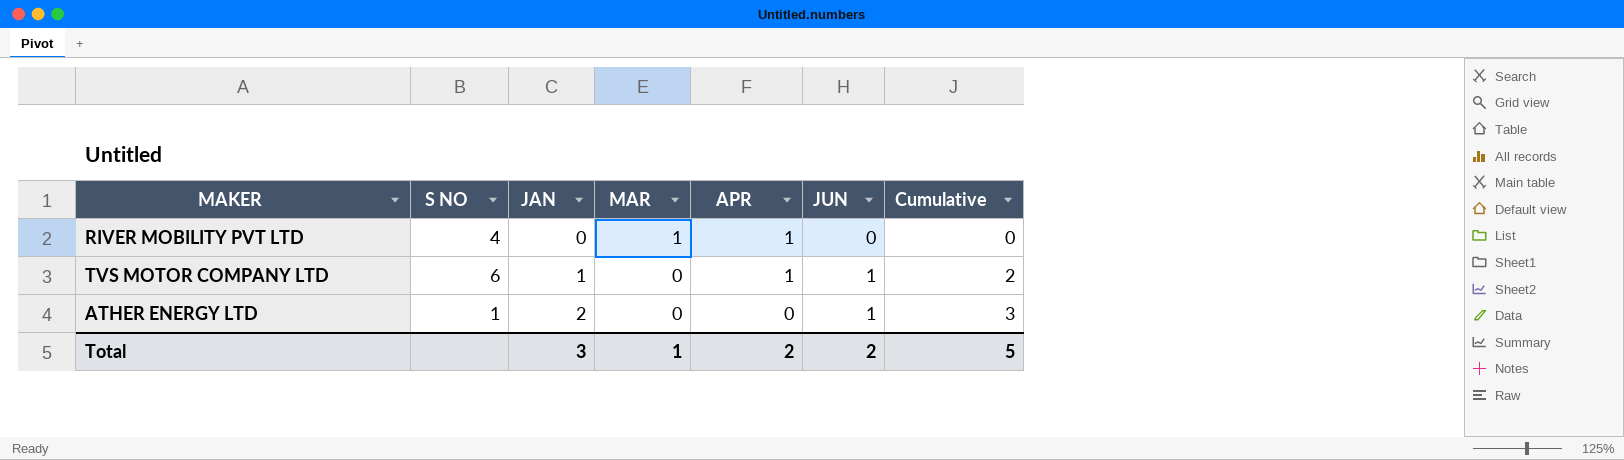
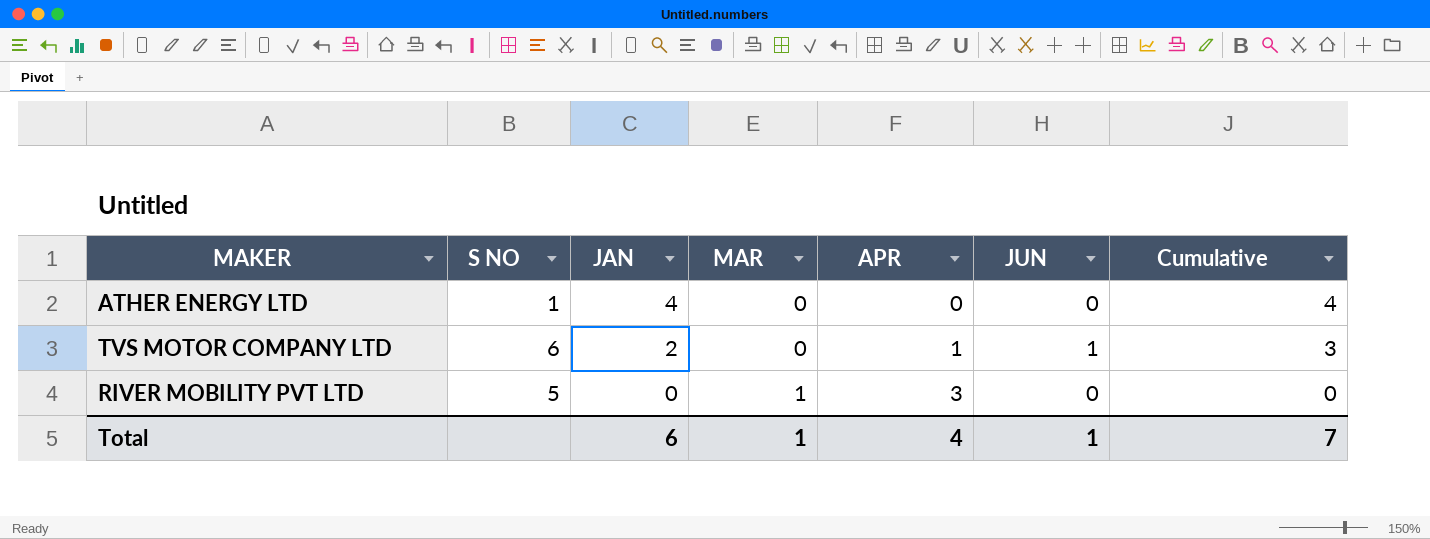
row order: JAN ascending -> JAN descending
ATHER ENERGY LTD | JAN: 2 -> 4
ATHER ENERGY LTD | JUN: 1 -> 0
ATHER ENERGY LTD | Cumulative: 3 -> 4
TVS MOTOR COMPANY LTD | JAN: 1 -> 2
TVS MOTOR COMPANY LTD | Cumulative: 2 -> 3
RIVER MOBILITY PVT LTD | S NO: 4 -> 5
RIVER MOBILITY PVT LTD | APR: 1 -> 3
Total | JAN: 3 -> 6
Total | APR: 2 -> 4
Total | JUN: 2 -> 1
Total | Cumulative: 5 -> 7

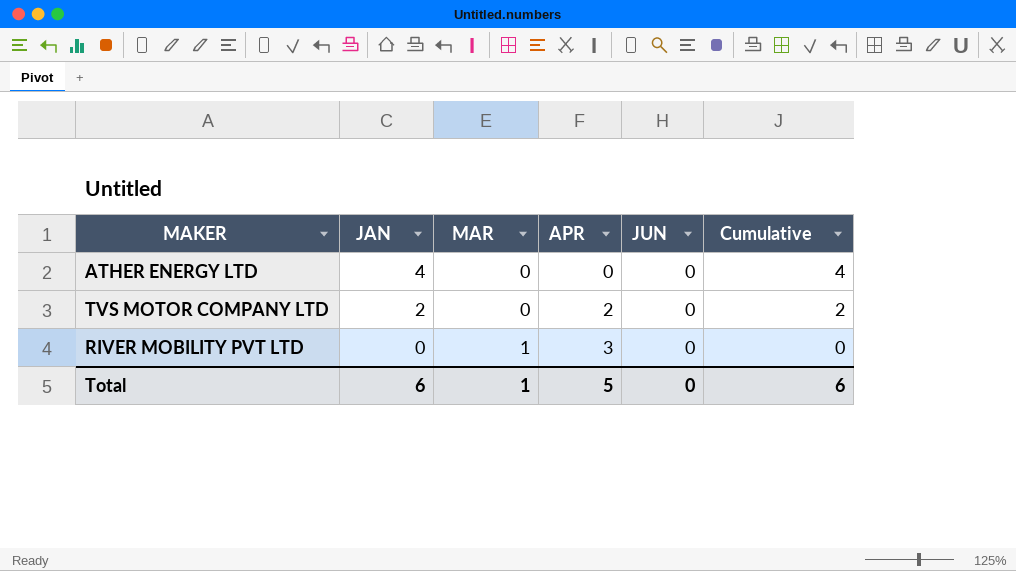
column S NO | position: 2 -> none
TVS MOTOR COMPANY LTD | APR: 1 -> 2
TVS MOTOR COMPANY LTD | JUN: 1 -> 0
TVS MOTOR COMPANY LTD | Cumulative: 3 -> 2
Total | APR: 4 -> 5
Total | JUN: 1 -> 0
Total | Cumulative: 7 -> 6

